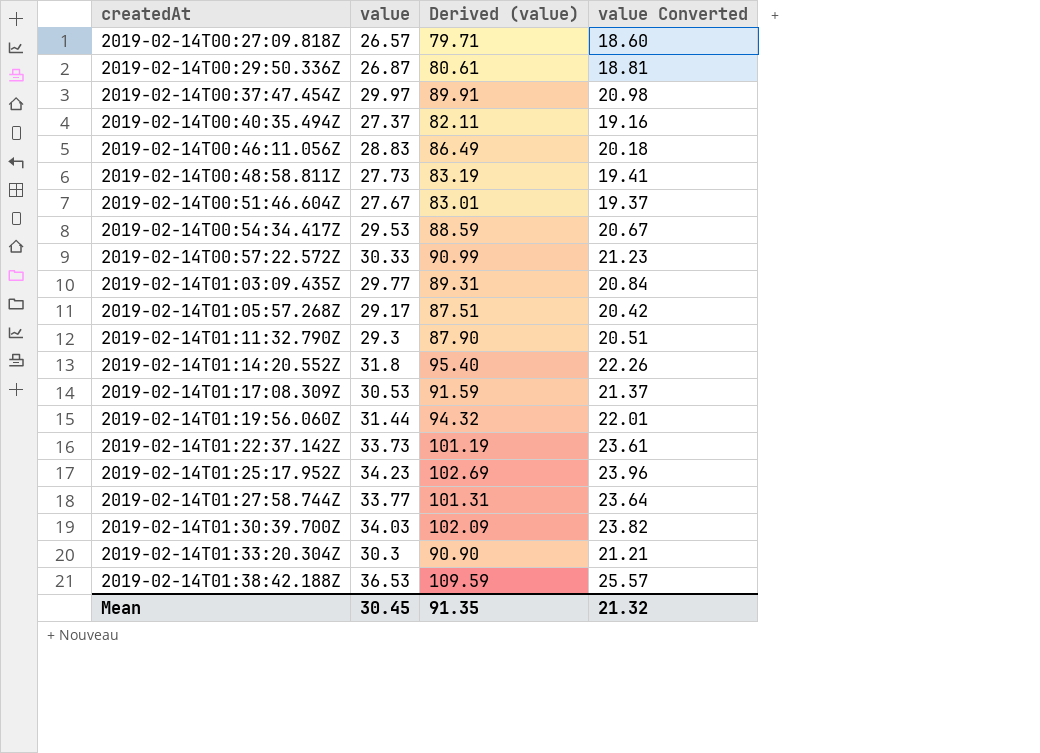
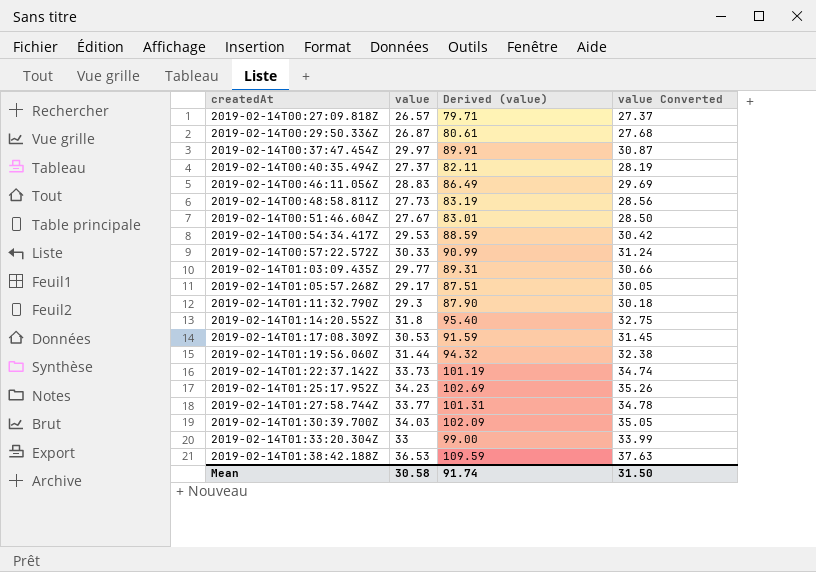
column value Converted | formula: [value] * 0.7 -> [value] * 1.03
2019-02-14T01:33:20.304Z | value: 30.3 -> 33
2019-02-14T01:33:20.304Z | Derived (value): 90.90 -> 99.00
Mean | value: 30.45 -> 30.58
Mean | Derived (value): 91.35 -> 91.74
Mean | value Converted: 21.32 -> 31.50

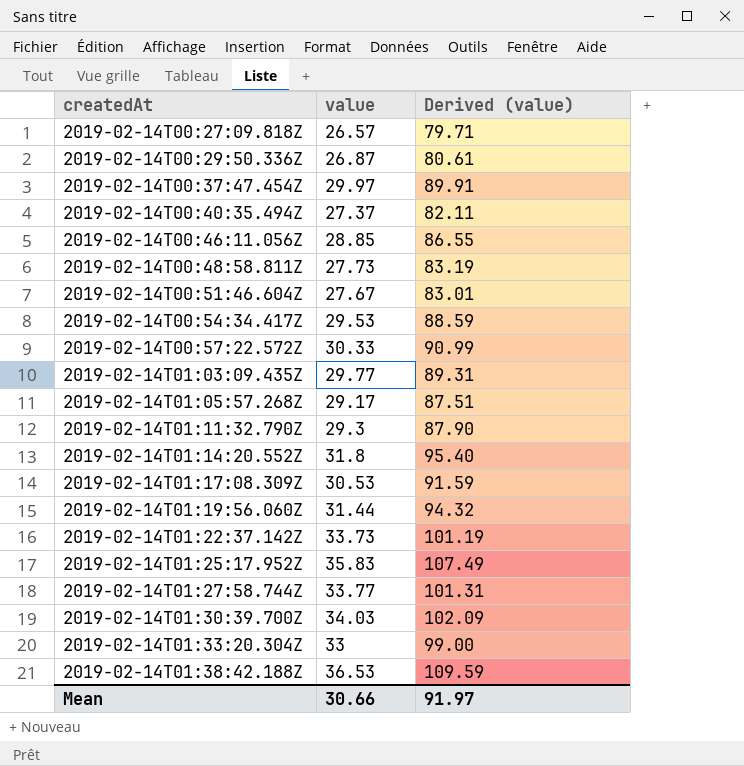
column value Converted | formula: [value] * 1.03 -> none
2019-02-14T00:46:11.056Z | value: 28.83 -> 28.85
2019-02-14T00:46:11.056Z | Derived (value): 86.49 -> 86.55
2019-02-14T01:25:17.952Z | value: 34.23 -> 35.83
2019-02-14T01:25:17.952Z | Derived (value): 102.69 -> 107.49
Mean | value: 30.58 -> 30.66
Mean | Derived (value): 91.74 -> 91.97

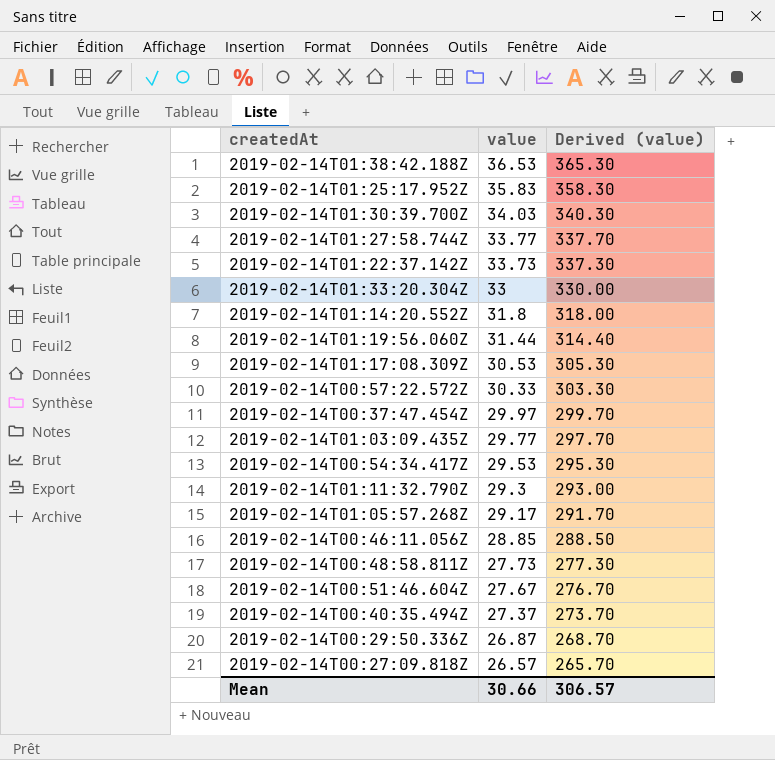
row order: createdAt ascending -> value descending
column Derived (value) | formula: [value] * 3 -> [value] * 10
Mean | Derived (value): 91.97 -> 306.57

